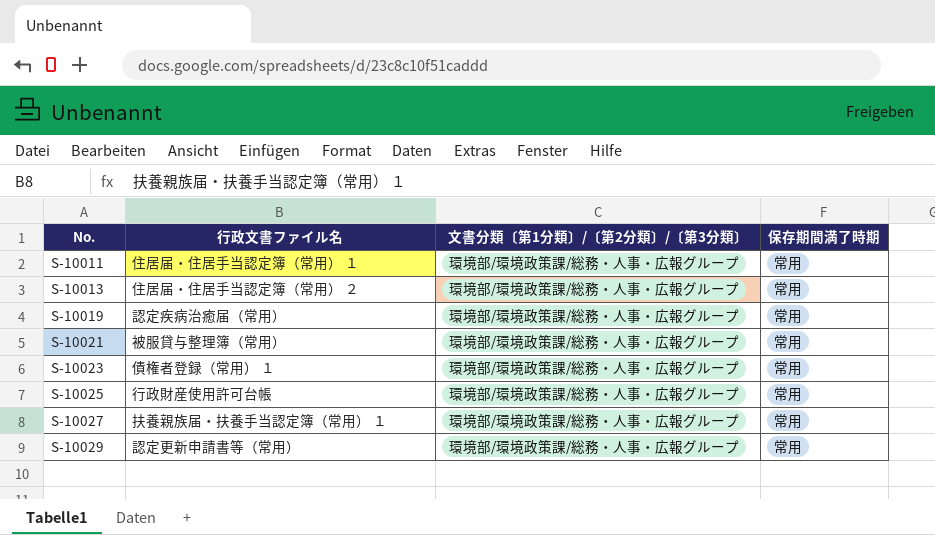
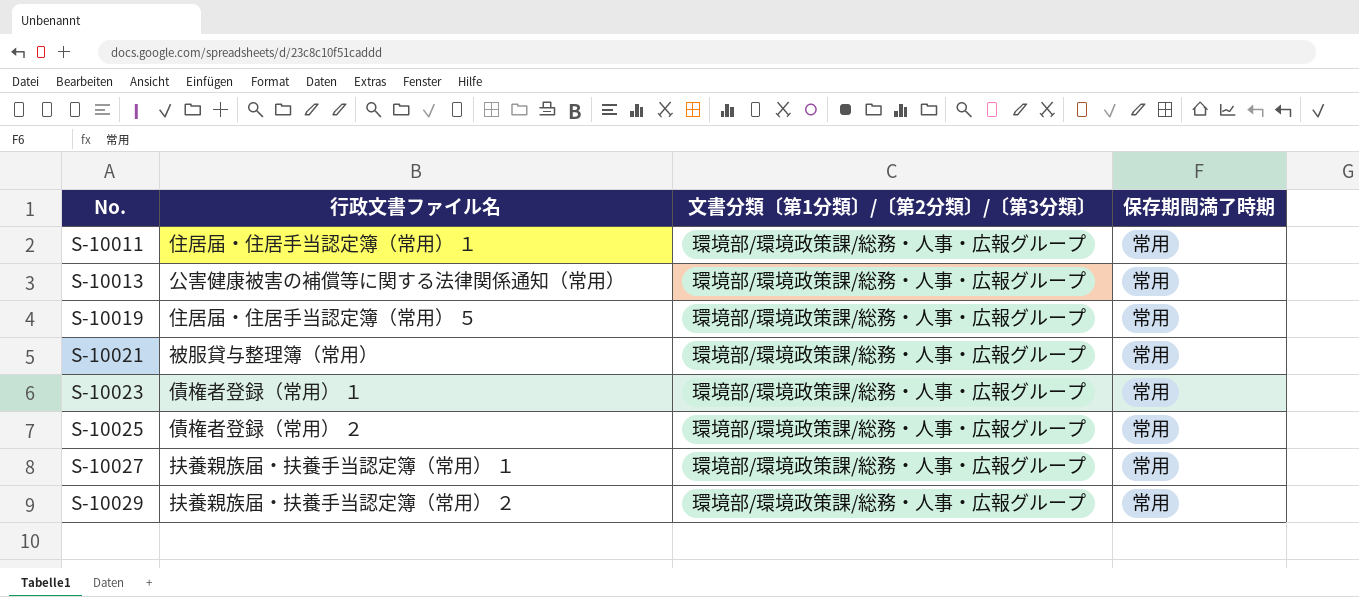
S-10013 | 行政文書ファイル名: 住居届・住居手当認定簿（常用） ２ -> 公害健康被害の補償等に関する法律関係通知（常用）
S-10019 | 行政文書ファイル名: 認定疾病治癒届（常用） -> 住居届・住居手当認定簿（常用） ５
S-10025 | 行政文書ファイル名: 行政財産使用許可台帳 -> 債権者登録（常用） ２
S-10029 | 行政文書ファイル名: 認定更新申請書等（常用） -> 扶養親族届・扶養手当認定簿（常用） ２

